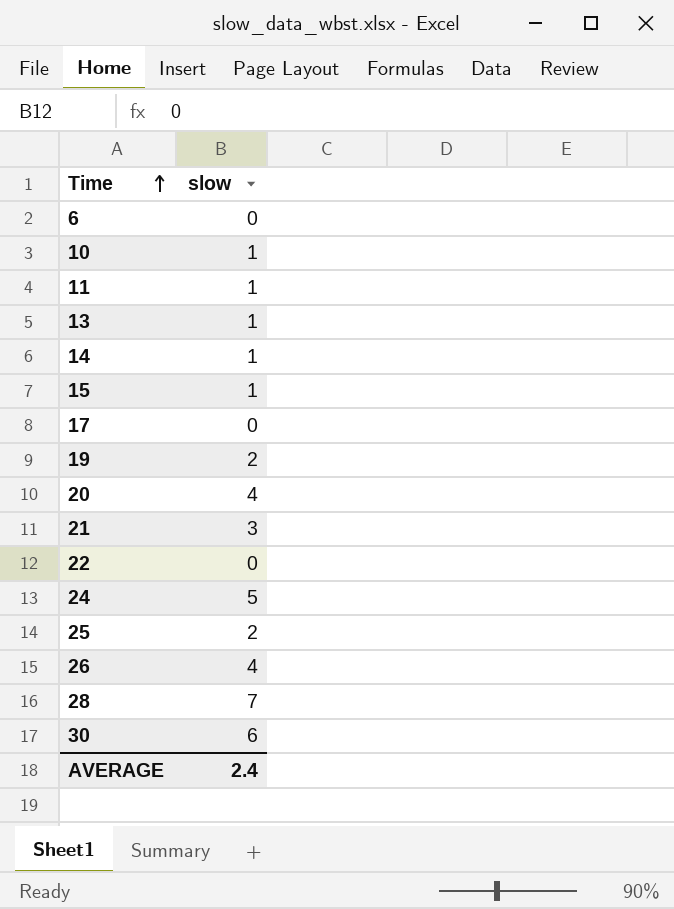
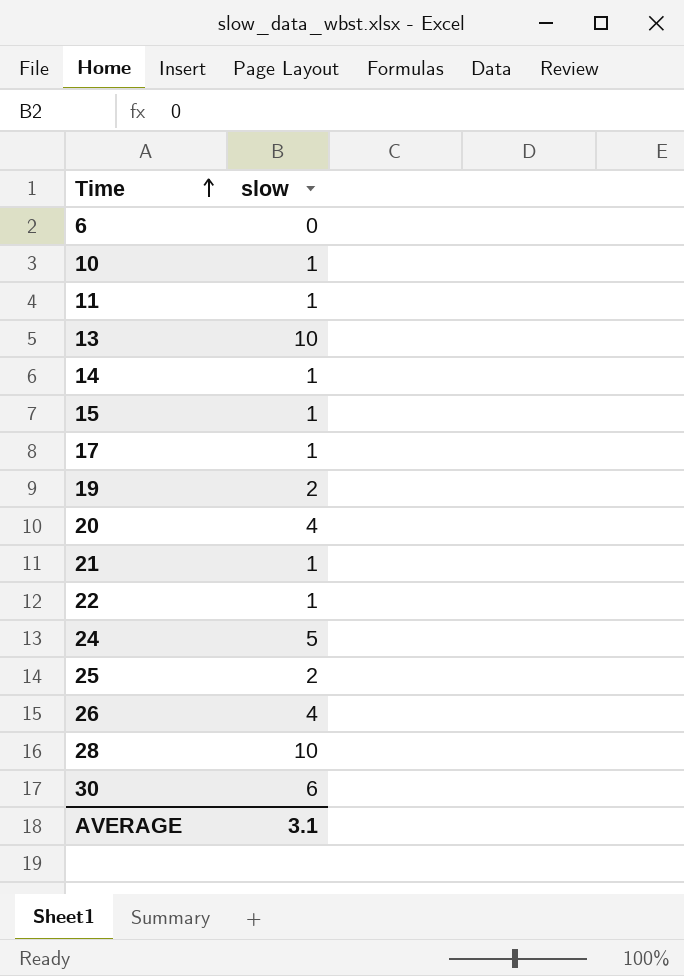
13 | slow: 1 -> 10
17 | slow: 0 -> 1
21 | slow: 3 -> 1
22 | slow: 0 -> 1
28 | slow: 7 -> 10
AVERAGE | slow: 2.4 -> 3.1

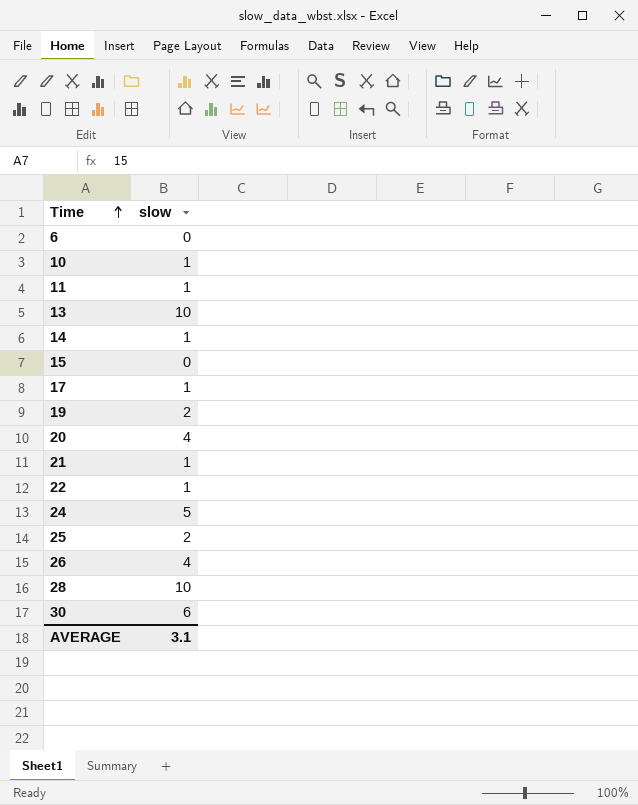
15 | slow: 1 -> 0

